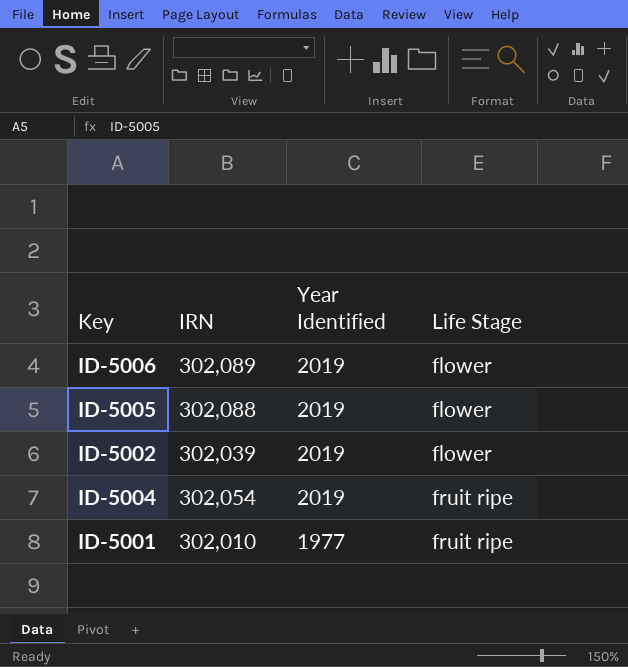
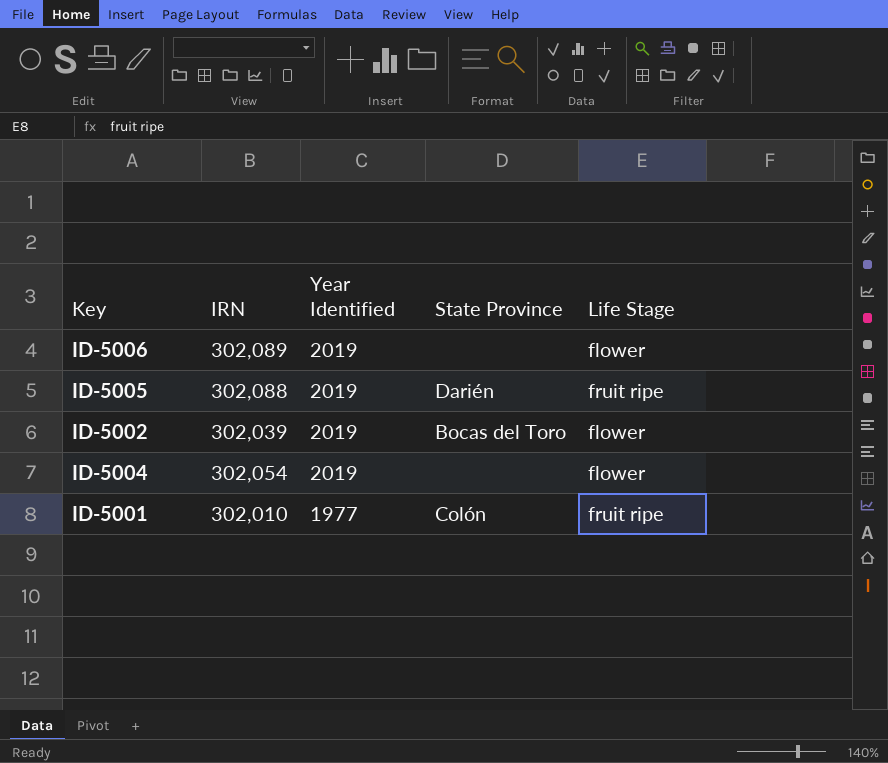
column State Province | position: none -> 4
ID-5005 | Life Stage: flower -> fruit ripe
ID-5004 | Life Stage: fruit ripe -> flower

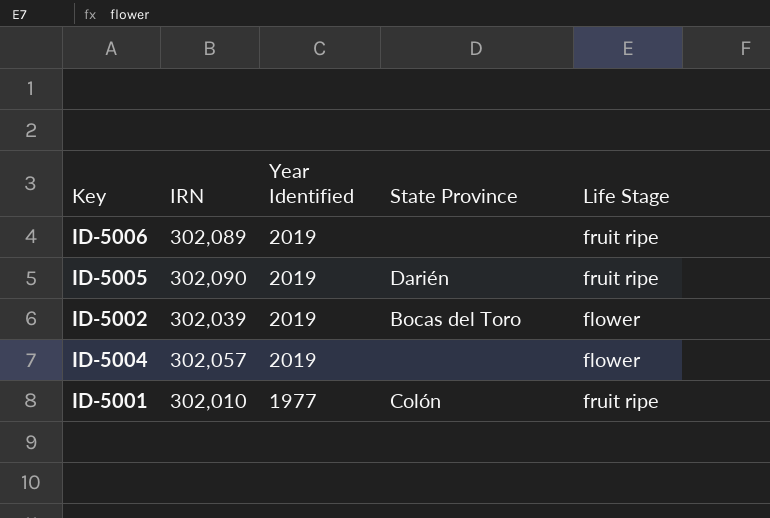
ID-5006 | Life Stage: flower -> fruit ripe
ID-5005 | IRN: 302,088 -> 302,090
ID-5004 | IRN: 302,054 -> 302,057

